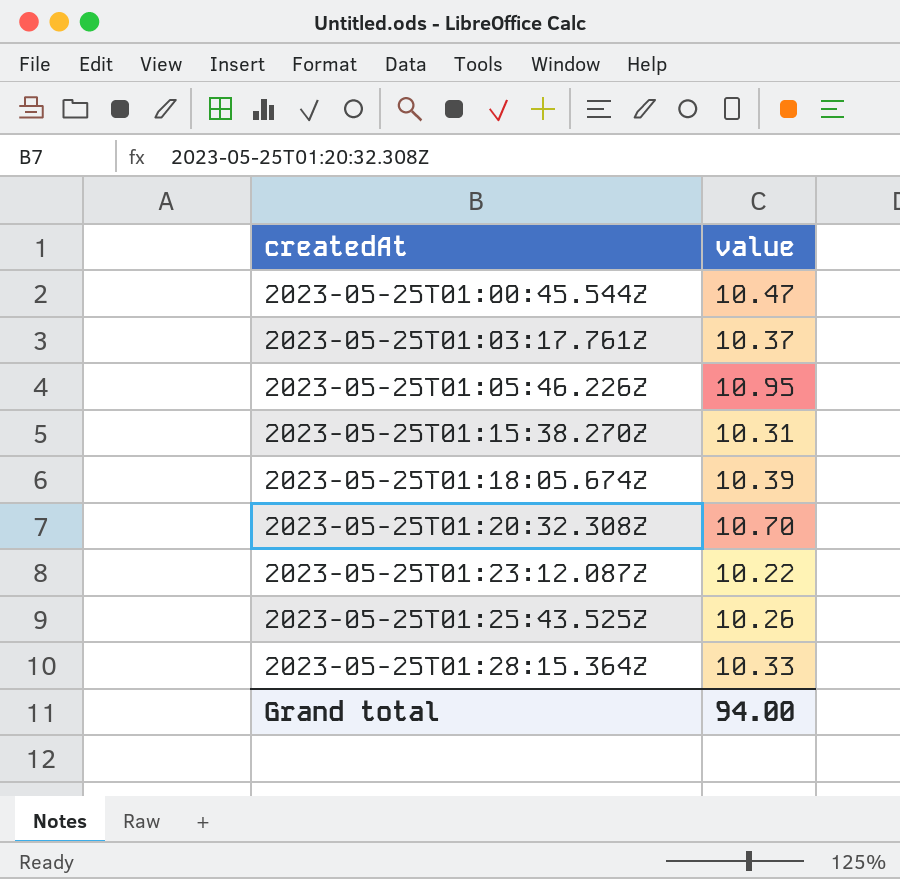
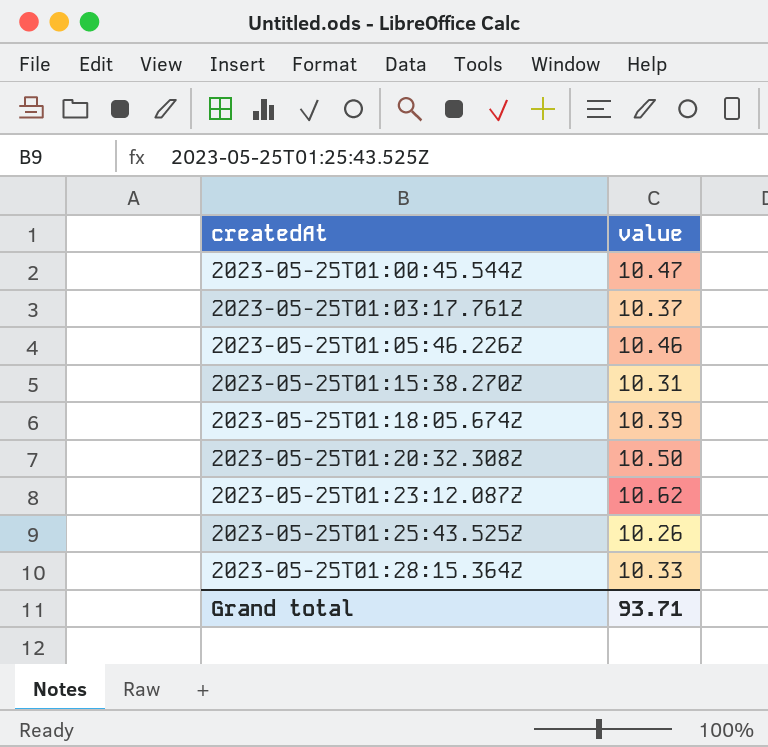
2023-05-25T01:05:46.226Z | value: 10.95 -> 10.46
2023-05-25T01:20:32.308Z | value: 10.70 -> 10.50
2023-05-25T01:23:12.087Z | value: 10.22 -> 10.62
Grand total | value: 94.00 -> 93.71

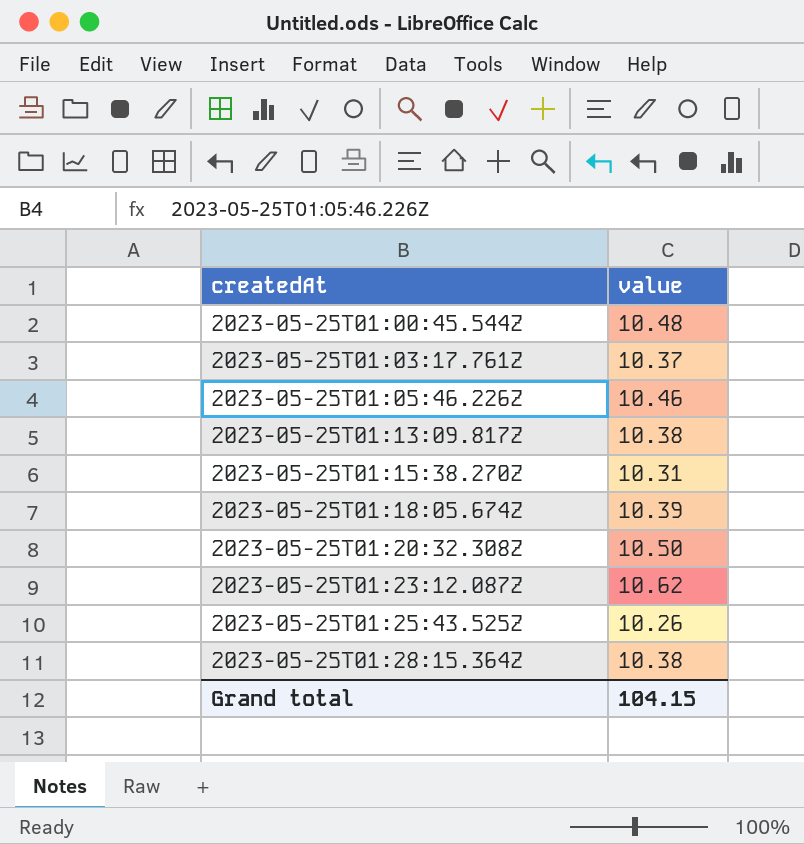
2023-05-25T01:00:45.544Z | value: 10.47 -> 10.48
row 2023-05-25T01:13:09.817Z: none -> 10.38
2023-05-25T01:28:15.364Z | value: 10.33 -> 10.38
Grand total | value: 93.71 -> 104.15

